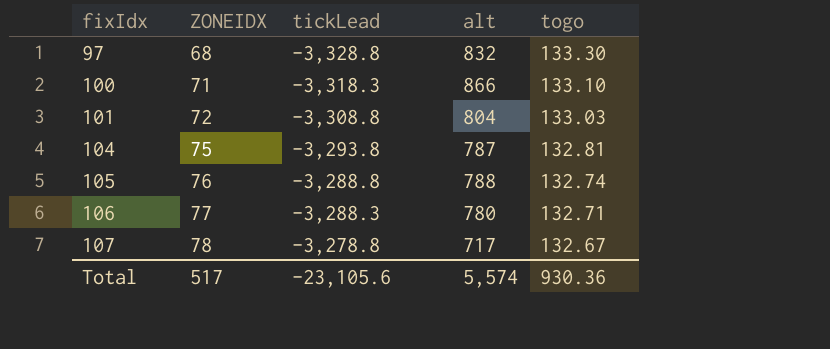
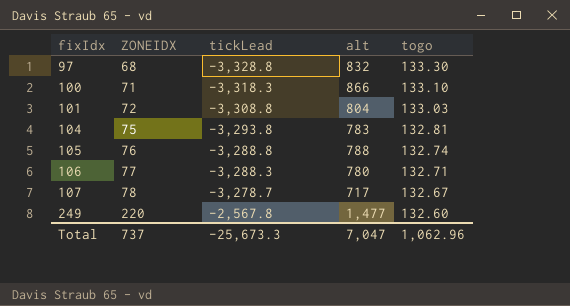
104 | alt: 787 -> 783
107 | tickLead: -3,278.8 -> -3,278.7
row 249: none -> 220 | -2,567.8 | 1,477 | 132.60
Total | ZONEIDX: 517 -> 737
Total | tickLead: -23,105.6 -> -25,673.3
Total | alt: 5,574 -> 7,047
Total | togo: 930.36 -> 1,062.96

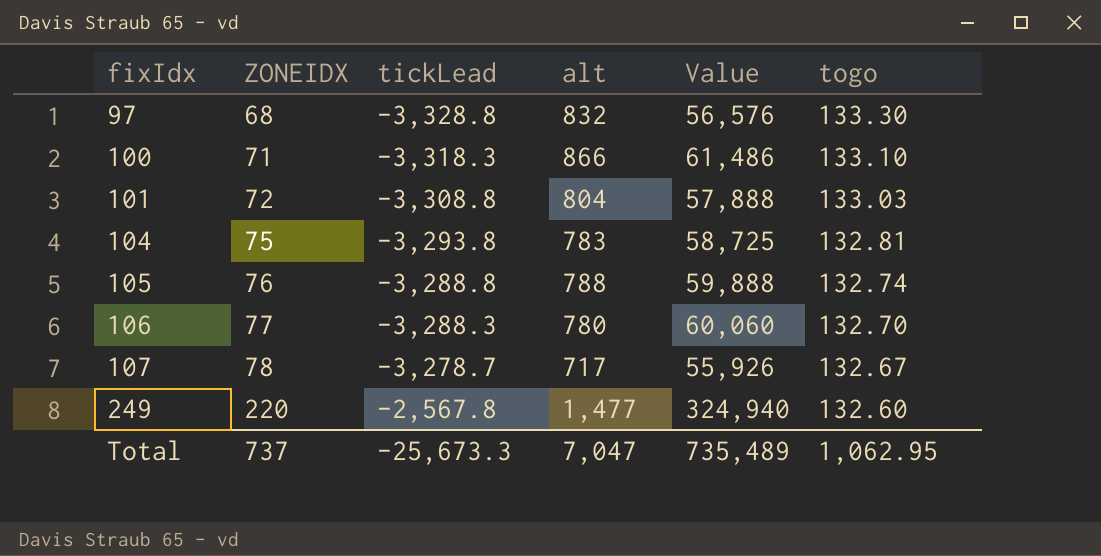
column Value | formula: none -> [ZONEIDX] * [alt]
106 | togo: 132.71 -> 132.70
Total | togo: 1,062.96 -> 1,062.95

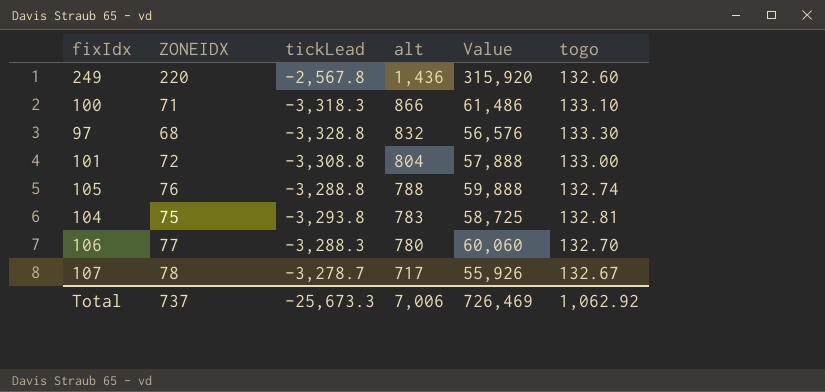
row order: fixIdx ascending -> alt descending
249 | alt: 1,477 -> 1,436
249 | Value: 324,940 -> 315,920
101 | togo: 133.03 -> 133.00
Total | alt: 7,047 -> 7,006
Total | Value: 735,489 -> 726,469
Total | togo: 1,062.95 -> 1,062.92

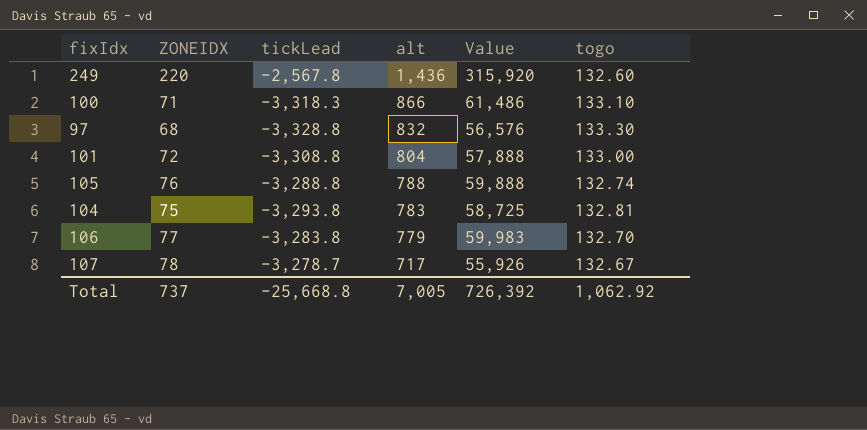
106 | tickLead: -3,288.3 -> -3,283.8
106 | alt: 780 -> 779
106 | Value: 60,060 -> 59,983
Total | tickLead: -25,673.3 -> -25,668.8
Total | alt: 7,006 -> 7,005
Total | Value: 726,469 -> 726,392

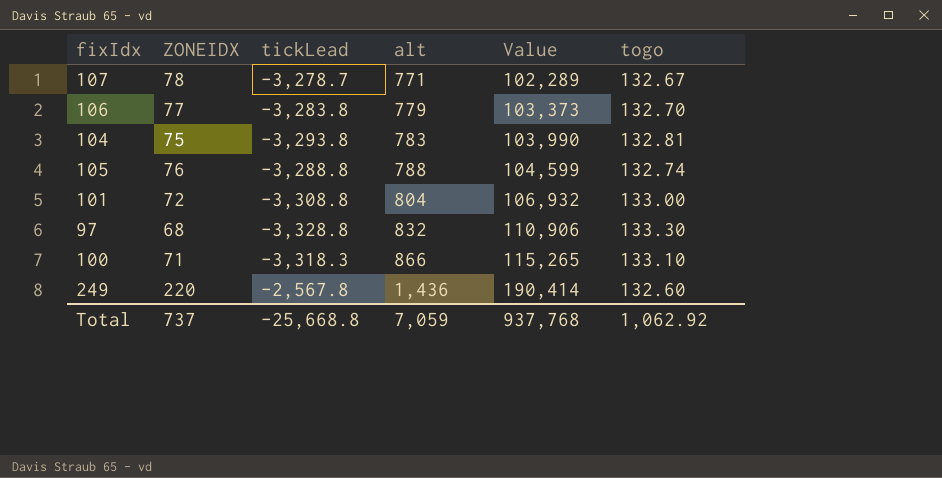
row order: alt descending -> alt ascending
column Value | formula: [ZONEIDX] * [alt] -> [alt] * [togo]
107 | alt: 717 -> 771
Total | alt: 7,005 -> 7,059
Total | Value: 726,392 -> 937,768

